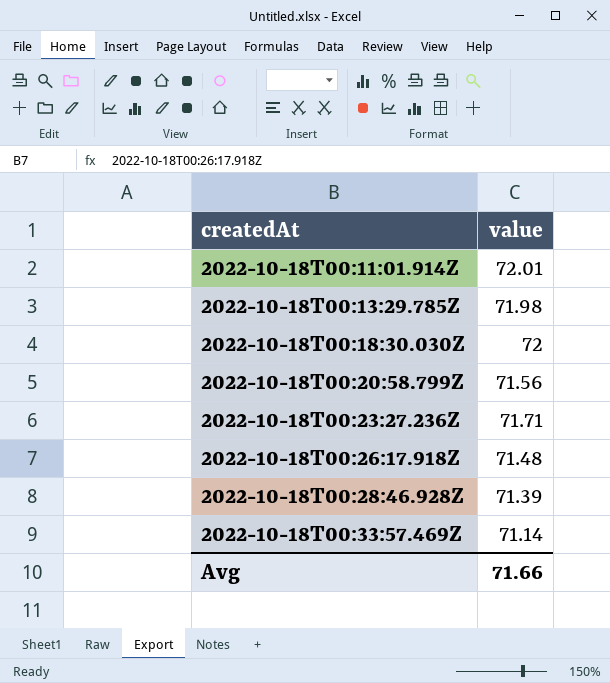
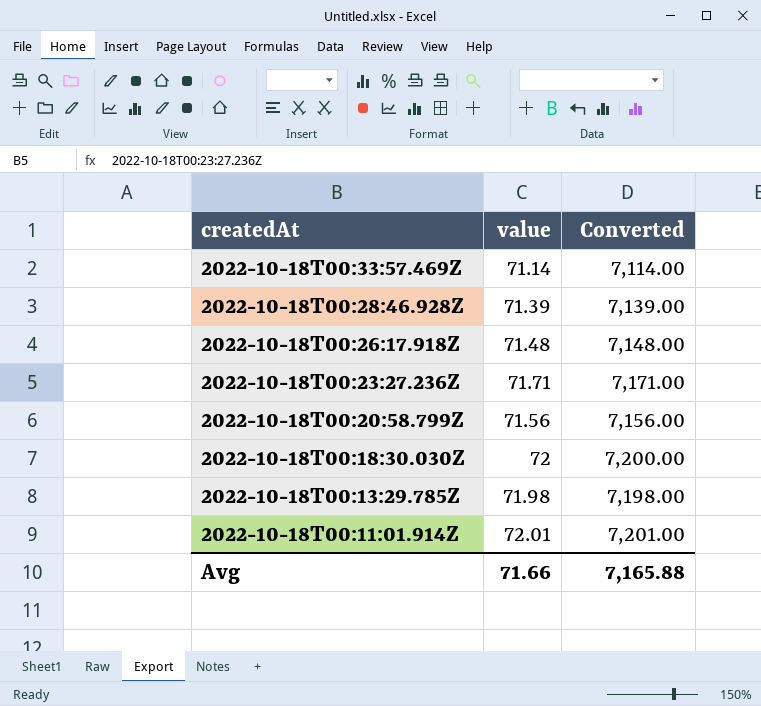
row order: createdAt ascending -> createdAt descending
column Converted | formula: none -> [value] * 100

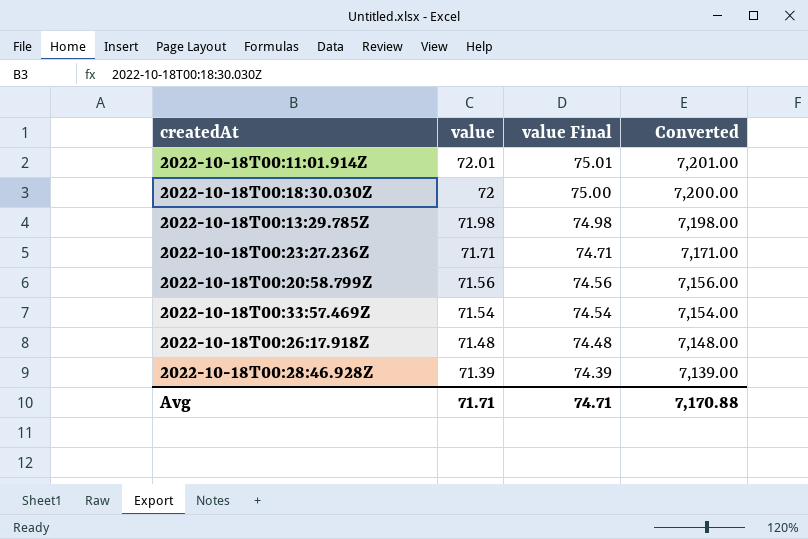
row order: createdAt descending -> value descending
column value Final | formula: none -> [value] + 3
2022-10-18T00:33:57.469Z | value: 71.14 -> 71.54
2022-10-18T00:33:57.469Z | Converted: 7,114.00 -> 7,154.00
Avg | value: 71.66 -> 71.71
Avg | Converted: 7,165.88 -> 7,170.88

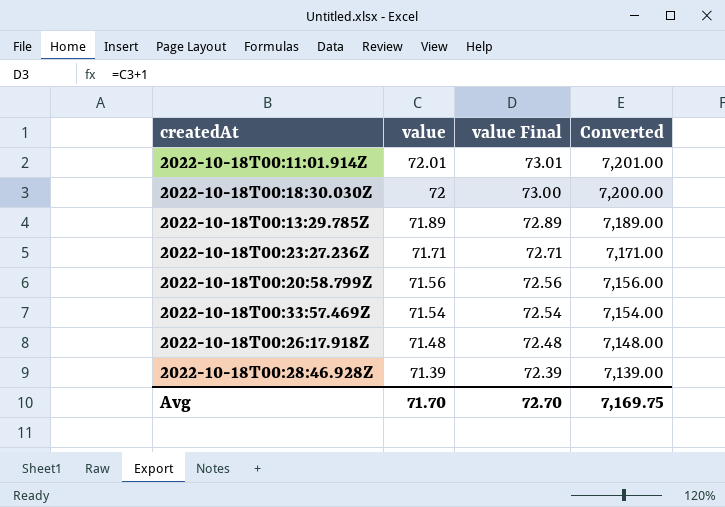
column value Final | formula: [value] + 3 -> [value] + 1
2022-10-18T00:13:29.785Z | value: 71.98 -> 71.89
2022-10-18T00:13:29.785Z | Converted: 7,198.00 -> 7,189.00
Avg | value: 71.71 -> 71.70
Avg | value Final: 74.71 -> 72.70
Avg | Converted: 7,170.88 -> 7,169.75

